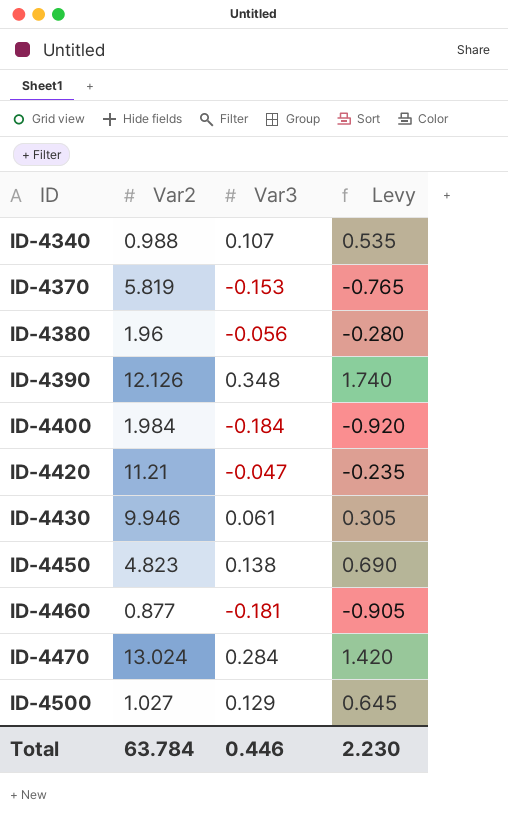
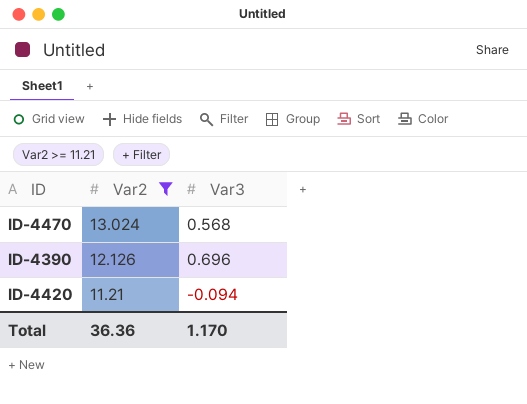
filter: none -> Var2 >= 11.21
row order: ID ascending -> Var2 descending
column Levy | formula: [Var3] * 5 -> none
ID-4470 | Var3: 0.284 -> 0.568
ID-4390 | Var3: 0.348 -> 0.696
ID-4420 | Var3: -0.047 -> -0.094
Total | Var2: 63.784 -> 36.36
Total | Var3: 0.446 -> 1.170

